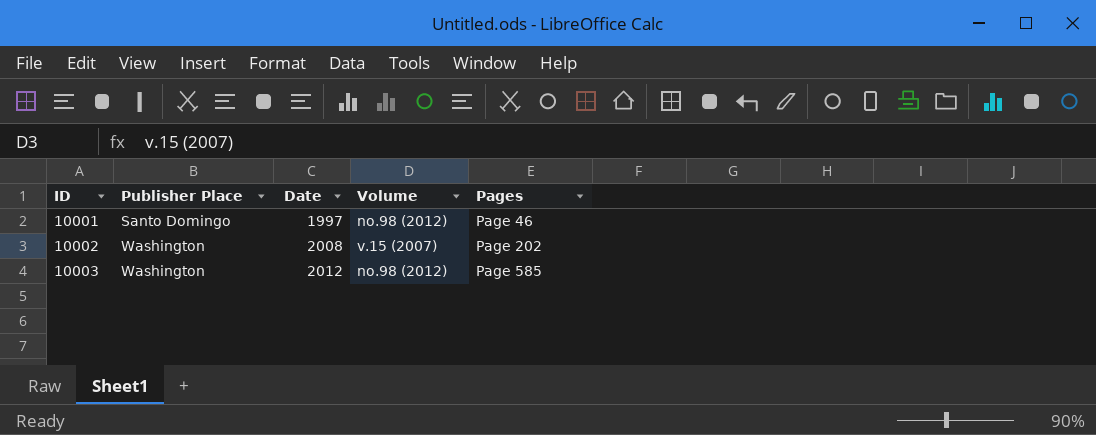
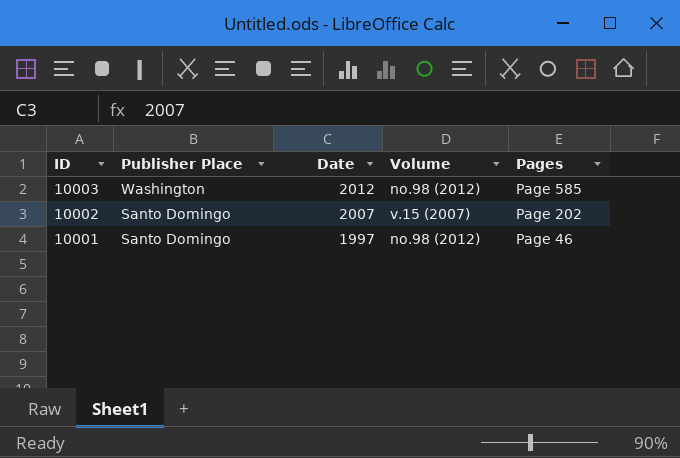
row order: ID ascending -> ID descending
10002 | Publisher Place: Washington -> Santo Domingo
10002 | Date: 2008 -> 2007

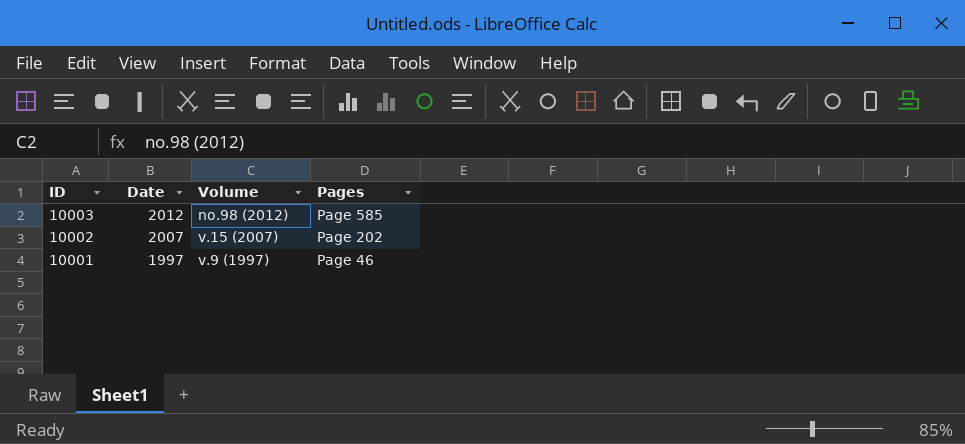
column Publisher Place | position: 2 -> none
10001 | Volume: no.98 (2012) -> v.9 (1997)

